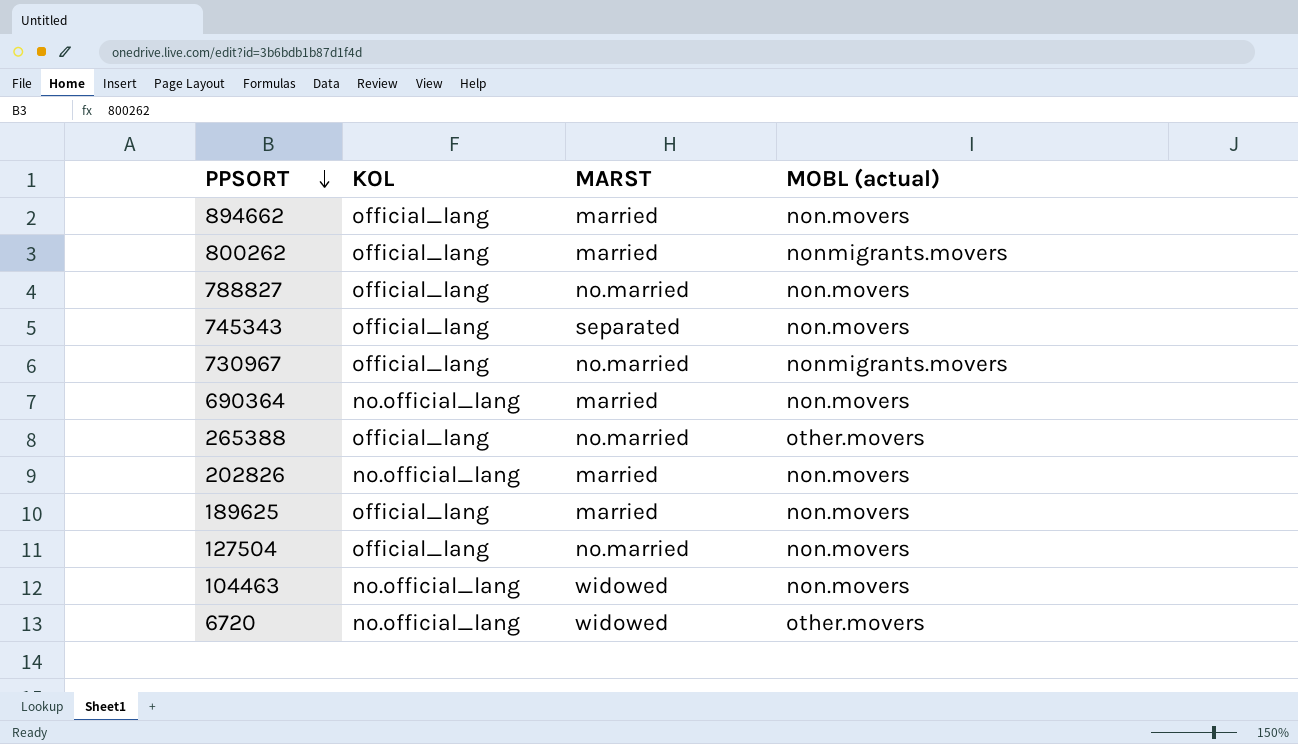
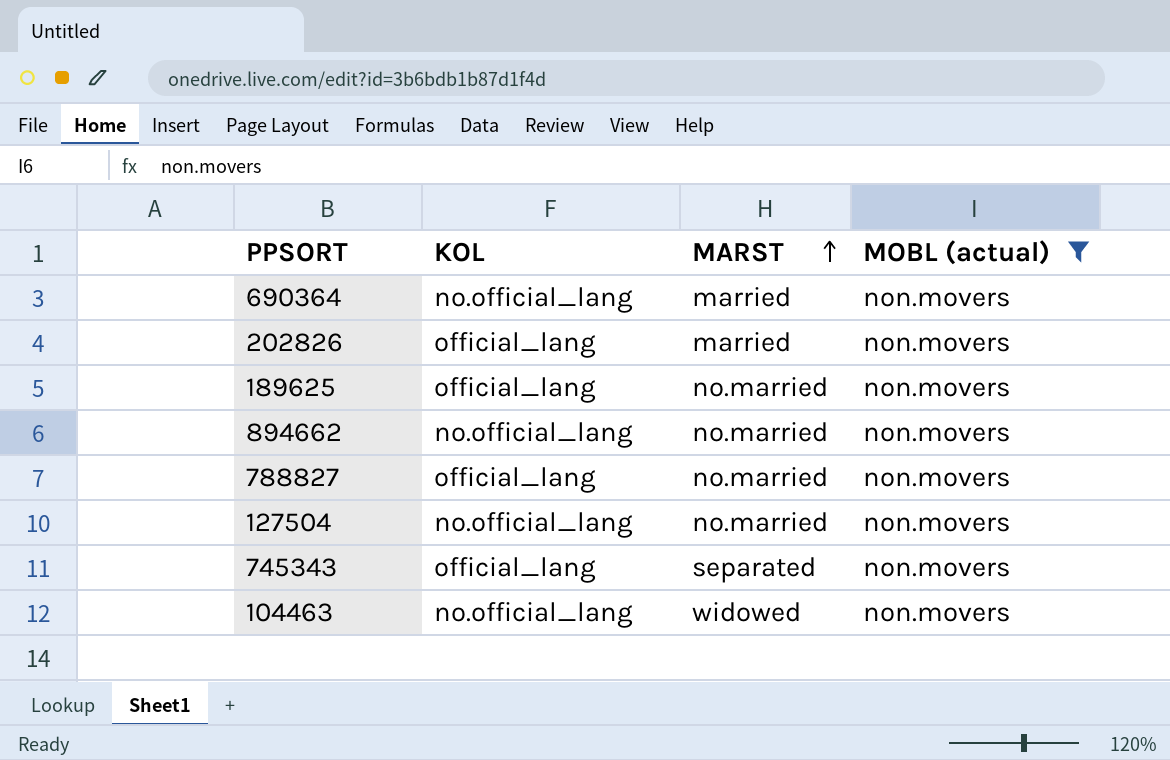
filter: none -> MOBL (actual) = non.movers
row order: PPSORT descending -> MARST ascending
202826 | KOL: no.official_lang -> official_lang
189625 | MARST: married -> no.married
894662 | KOL: official_lang -> no.official_lang
894662 | MARST: married -> no.married
127504 | KOL: official_lang -> no.official_lang

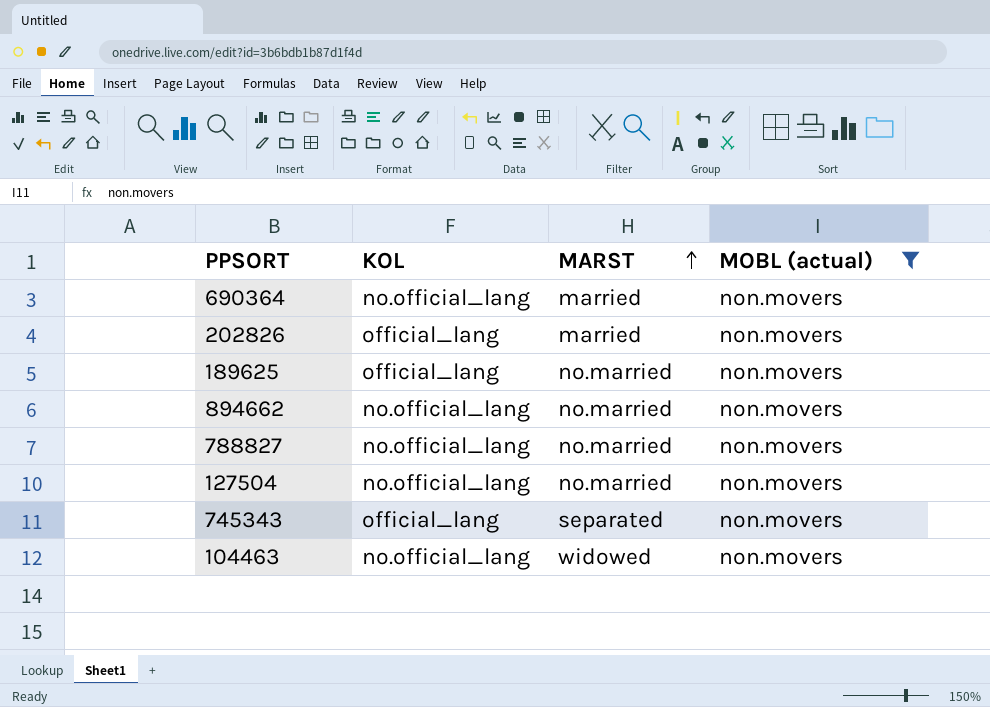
788827 | KOL: official_lang -> no.official_lang

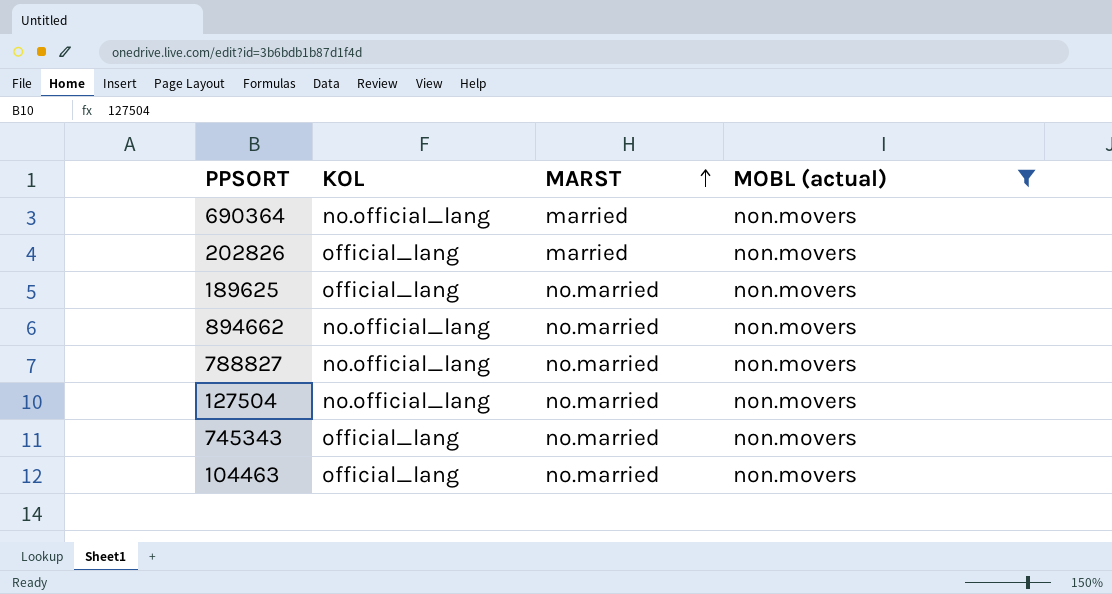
745343 | MARST: separated -> no.married
104463 | KOL: no.official_lang -> official_lang
104463 | MARST: widowed -> no.married

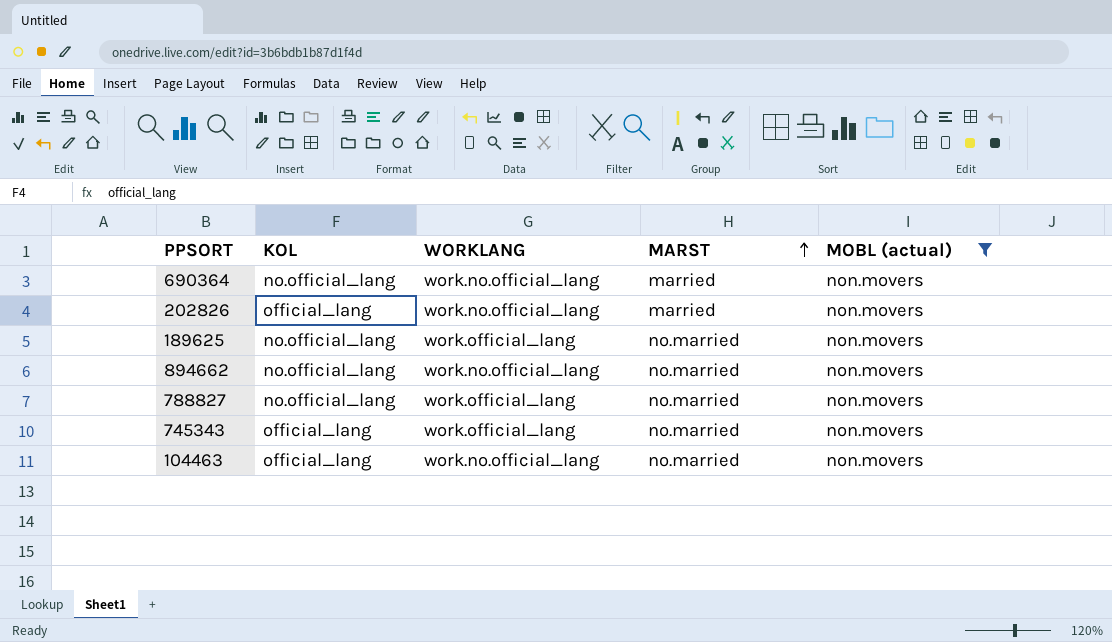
column WORKLANG | position: none -> 3
row 127504: no.official_lang | no.married | non.movers -> none
189625 | KOL: official_lang -> no.official_lang

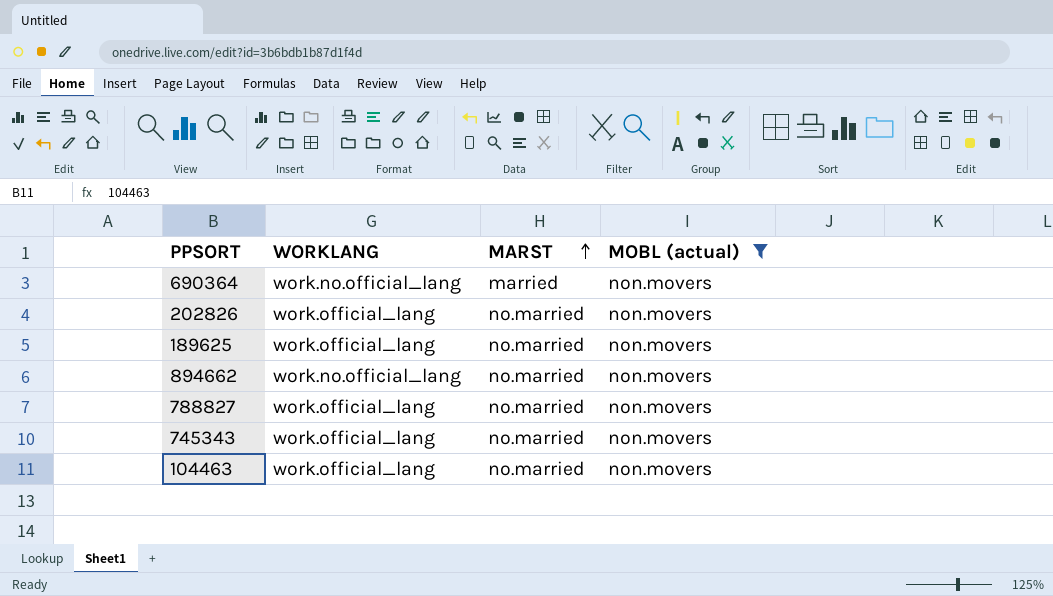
column KOL | position: 2 -> none
202826 | WORKLANG: work.no.official_lang -> work.official_lang
202826 | MARST: married -> no.married
104463 | WORKLANG: work.no.official_lang -> work.official_lang

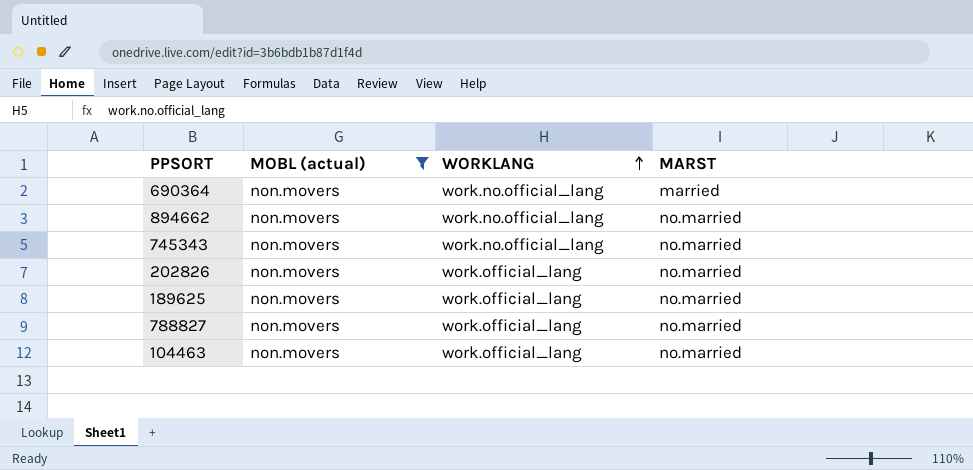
row order: MARST ascending -> WORKLANG ascending
column MOBL (actual) | position: 4 -> 2
745343 | WORKLANG: work.official_lang -> work.no.official_lang

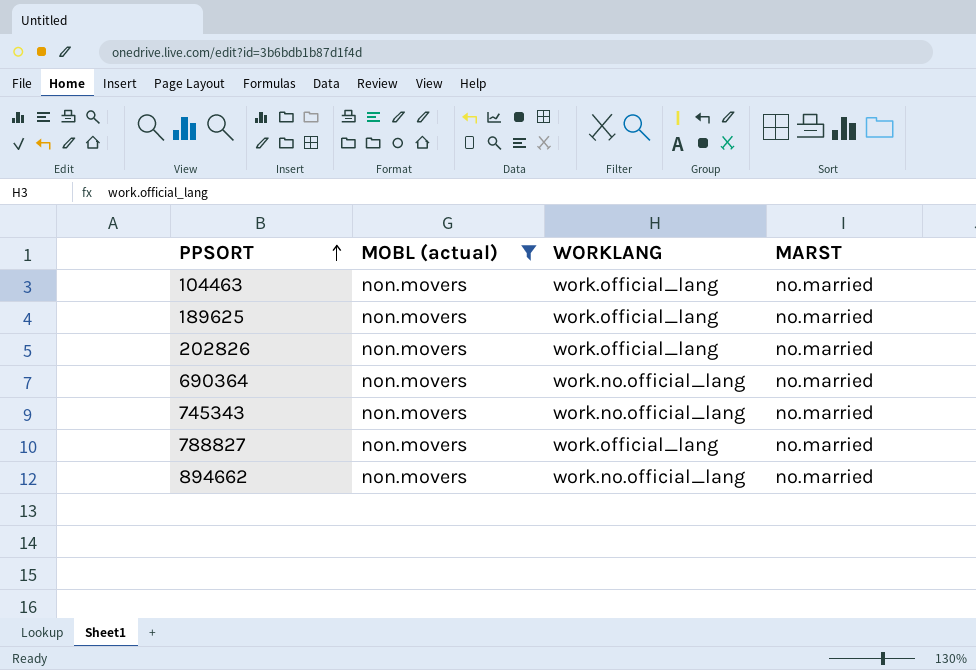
row order: WORKLANG ascending -> PPSORT ascending
690364 | MARST: married -> no.married

